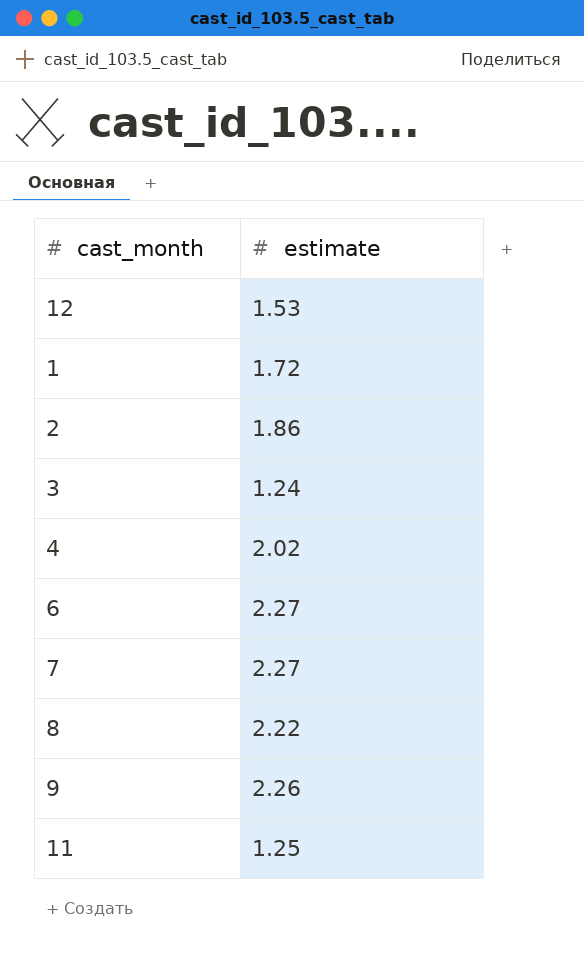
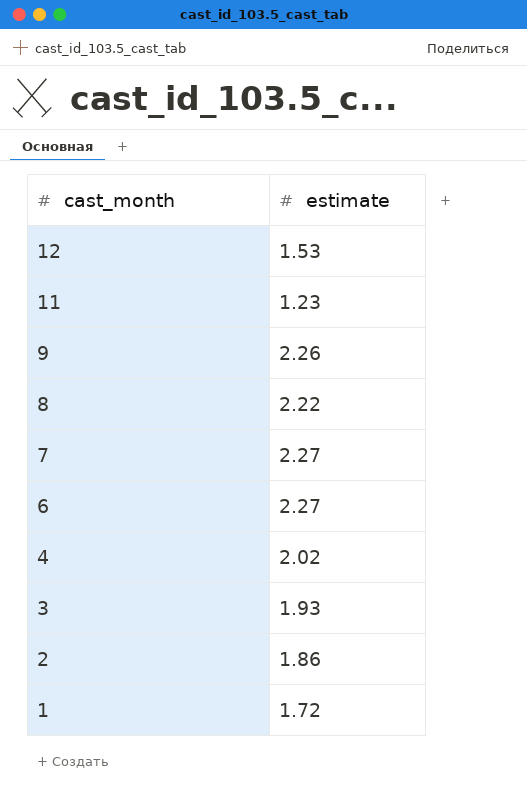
row order: none -> cast_month descending
11 | estimate: 1.25 -> 1.23
3 | estimate: 1.24 -> 1.93

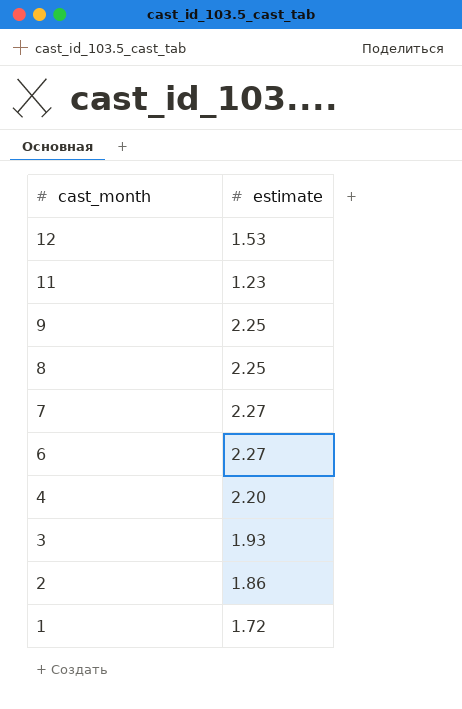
9 | estimate: 2.26 -> 2.25
8 | estimate: 2.22 -> 2.25
4 | estimate: 2.02 -> 2.20

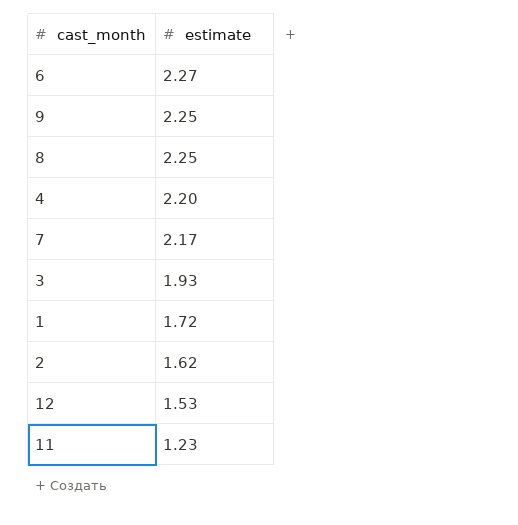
row order: cast_month descending -> estimate descending
7 | estimate: 2.27 -> 2.17
2 | estimate: 1.86 -> 1.62

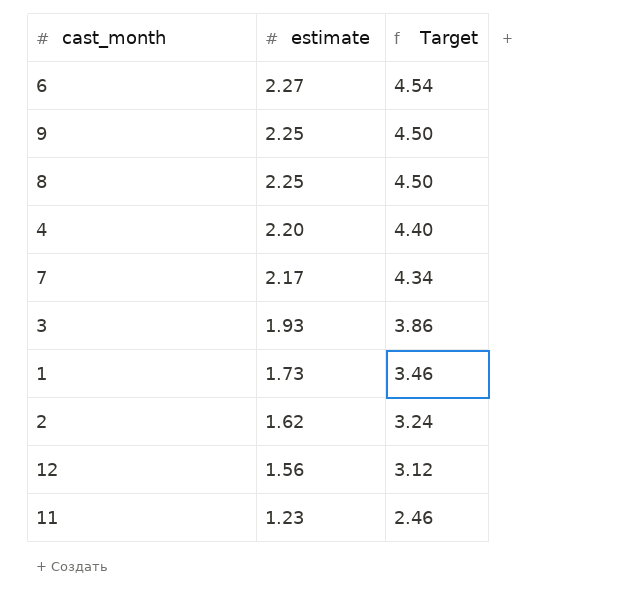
column Target | formula: none -> [estimate] * 2
1 | estimate: 1.72 -> 1.73
12 | estimate: 1.53 -> 1.56

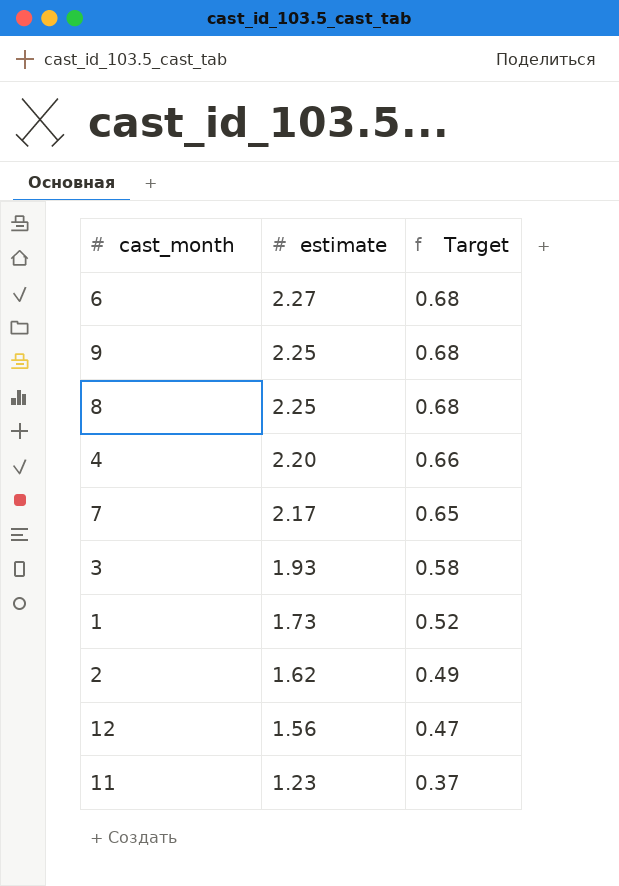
column Target | formula: [estimate] * 2 -> [estimate] * 0.3

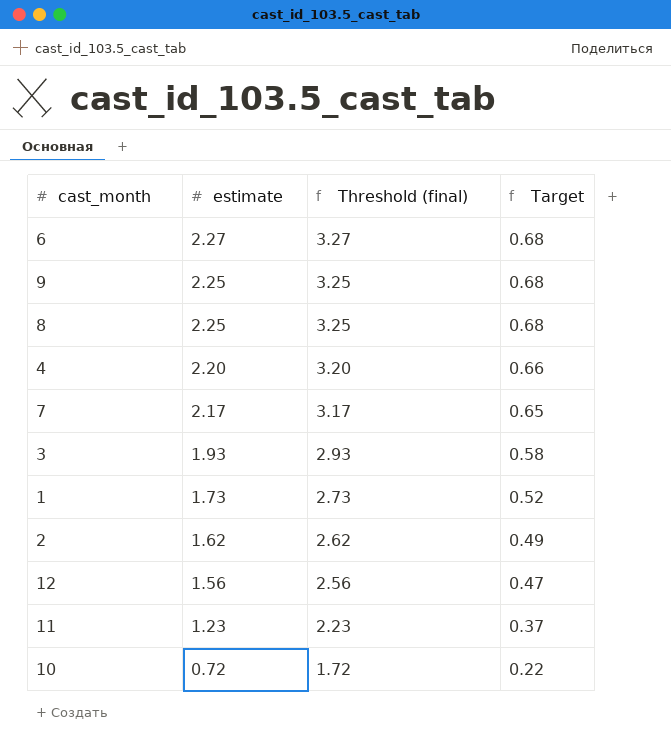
column Threshold (final) | formula: none -> [estimate] + 1
row 10: none -> 0.72 | 1.72 | 0.22

